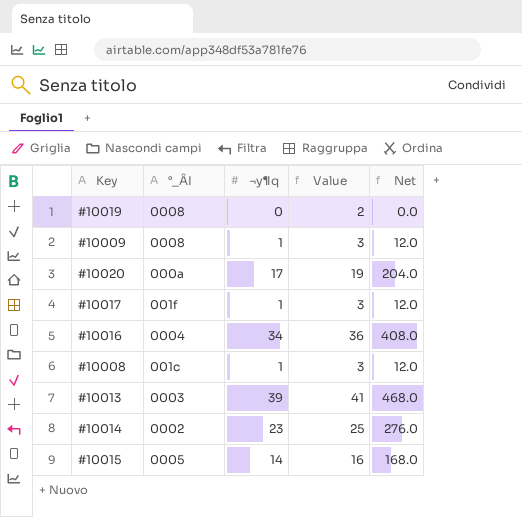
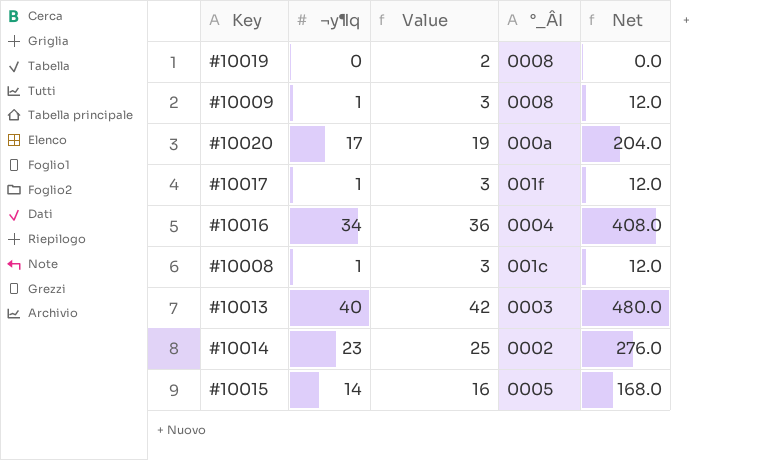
column °_ÂI | position: 2 -> 4
#10013 | ¬y¶q: 39 -> 40
#10013 | Value: 41 -> 42
#10013 | Net: 468.0 -> 480.0

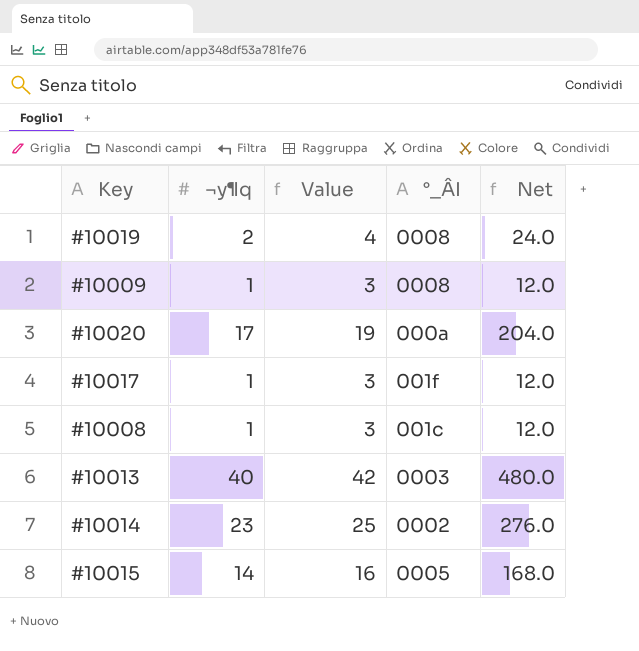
row #10016: 34 | 36 | 0004 | 408.0 -> none
#10019 | ¬y¶q: 0 -> 2
#10019 | Value: 2 -> 4
#10019 | Net: 0.0 -> 24.0

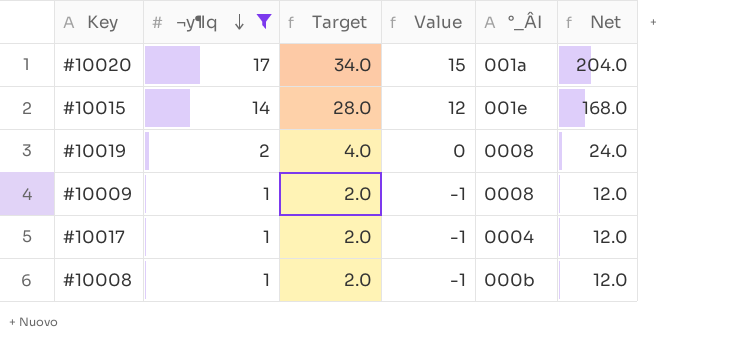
filter: none -> ¬y¶q <= 17
row order: none -> ¬y¶q descending
column Target | formula: none -> [¬y¶q] * 2
column Value | formula: [¬y¶q] + 2 -> [¬y¶q] - 2
#10020 | °_ÂI: 000a -> 001a
#10015 | °_ÂI: 0005 -> 001e
#10017 | °_ÂI: 001f -> 0004
#10008 | °_ÂI: 001c -> 000b

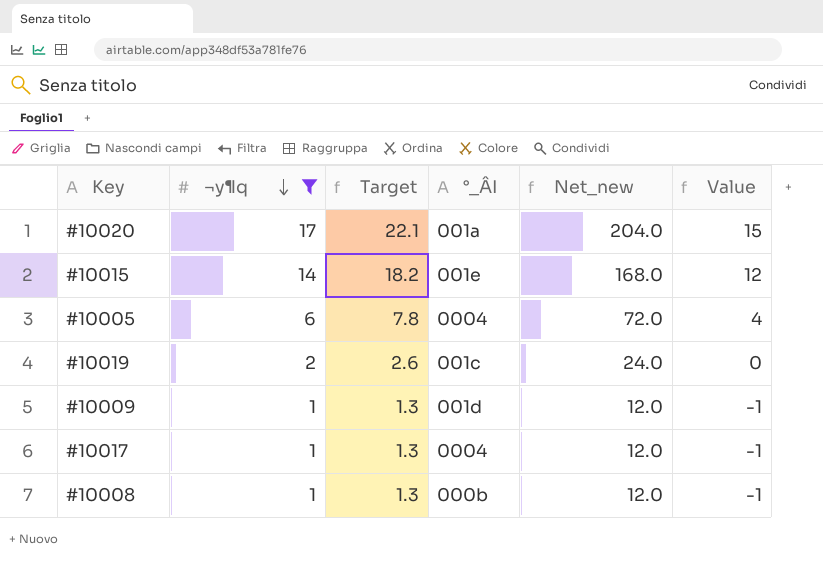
column Target | formula: [¬y¶q] * 2 -> [¬y¶q] * 1.3
column name: Net -> Net_new
column Value | position: 4 -> 6
row #10005: none -> 6 | 7.8 | 0004 | 72.0 | 4
#10019 | °_ÂI: 0008 -> 001c
#10009 | °_ÂI: 0008 -> 001d

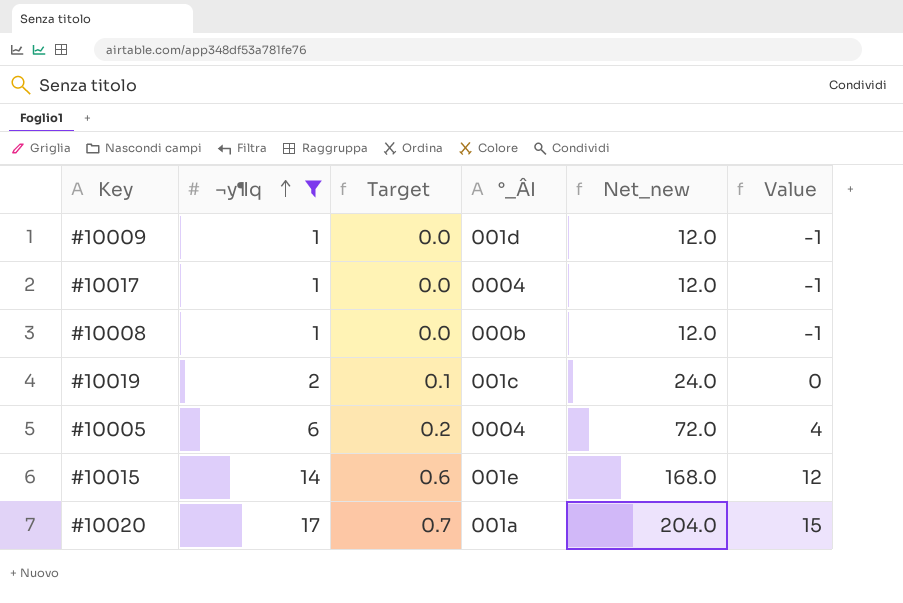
row order: ¬y¶q descending -> ¬y¶q ascending
column Target | formula: [¬y¶q] * 1.3 -> [¬y¶q] * 0.04

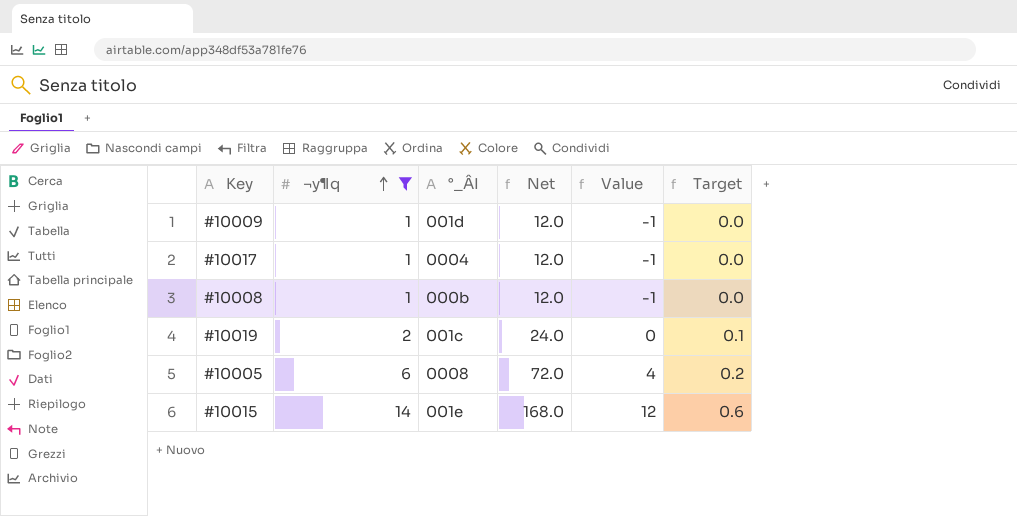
column name: Net_new -> Net
column Target | position: 3 -> 6
row #10020: 17 | 0.7 | 001a | 204.0 | 15 -> none
#10005 | °_ÂI: 0004 -> 0008

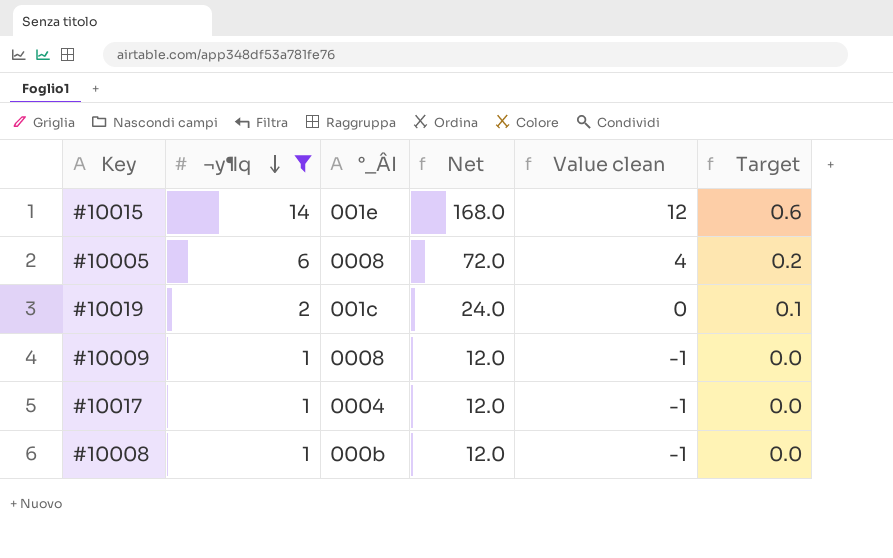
row order: ¬y¶q ascending -> ¬y¶q descending
column name: Value -> Value clean
#10009 | °_ÂI: 001d -> 0008

